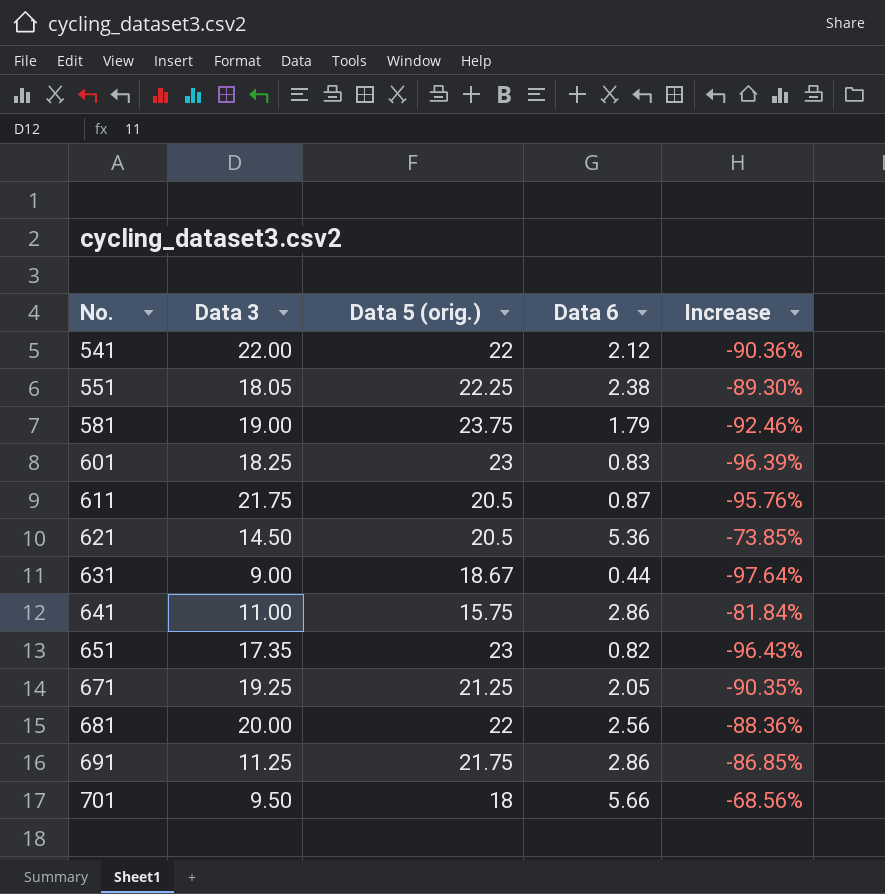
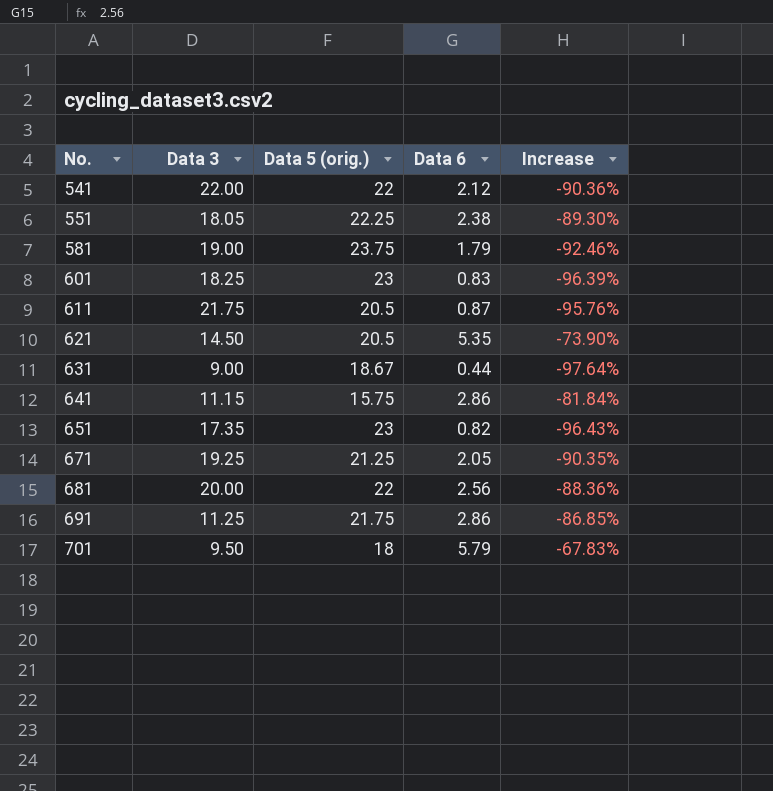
621 | Data 6: 5.36 -> 5.35
621 | Increase: -73.85% -> -73.90%
641 | Data 3: 11.00 -> 11.15
701 | Data 6: 5.66 -> 5.79
701 | Increase: -68.56% -> -67.83%

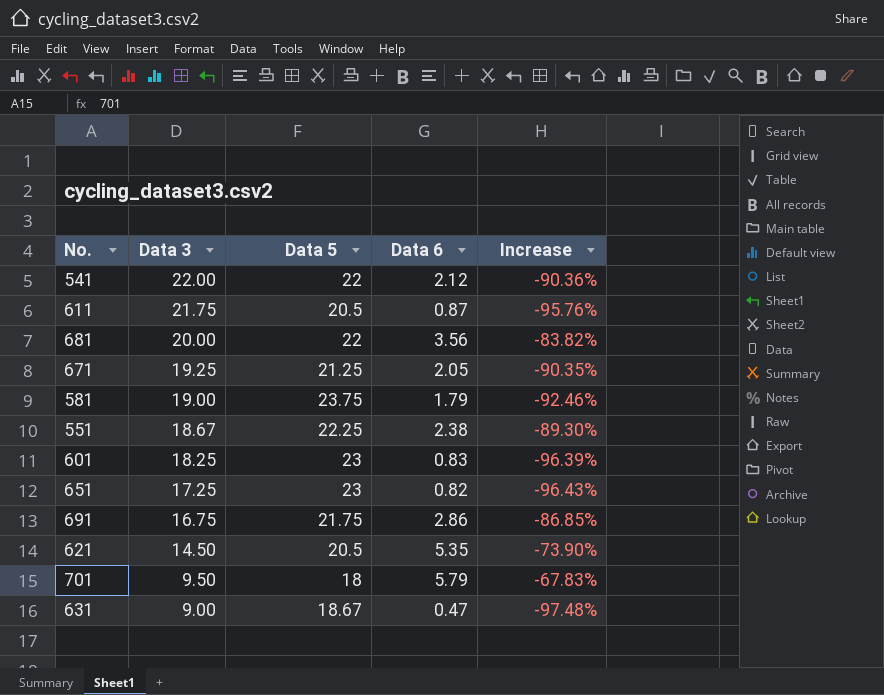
row order: No. ascending -> Data 3 descending
column name: Data 5 (orig.) -> Data 5
row 641: 11.15 | 15.75 | 2.86 | -81.84% -> none
681 | Data 6: 2.56 -> 3.56
681 | Increase: -88.36% -> -83.82%
551 | Data 3: 18.05 -> 18.67
651 | Data 3: 17.35 -> 17.25
691 | Data 3: 11.25 -> 16.75
631 | Data 6: 0.44 -> 0.47
631 | Increase: -97.64% -> -97.48%

